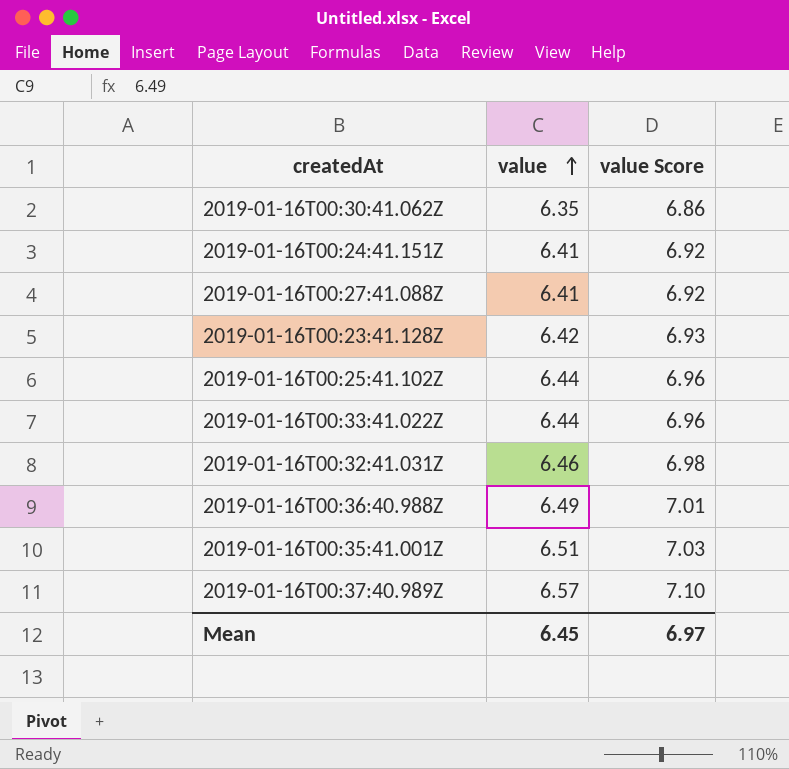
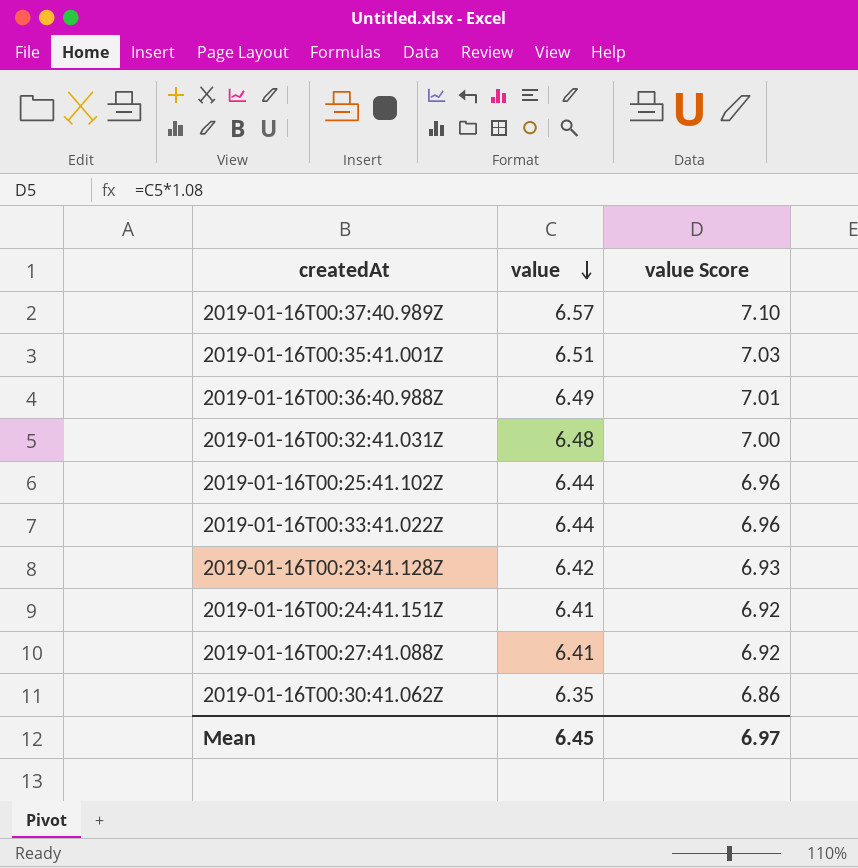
row order: value ascending -> value descending
2019-01-16T00:32:41.031Z | value: 6.46 -> 6.48
2019-01-16T00:32:41.031Z | value Score: 6.98 -> 7.00

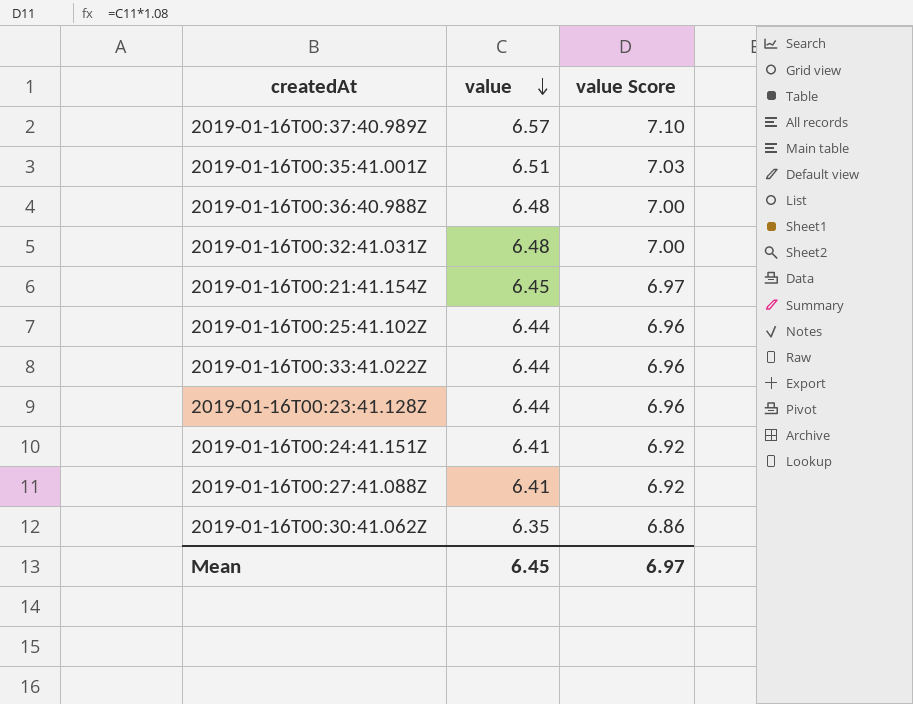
2019-01-16T00:36:40.988Z | value: 6.49 -> 6.48
2019-01-16T00:36:40.988Z | value Score: 7.01 -> 7.00
row 2019-01-16T00:21:41.154Z: none -> 6.45 | 6.97
2019-01-16T00:23:41.128Z | value: 6.42 -> 6.44
2019-01-16T00:23:41.128Z | value Score: 6.93 -> 6.96

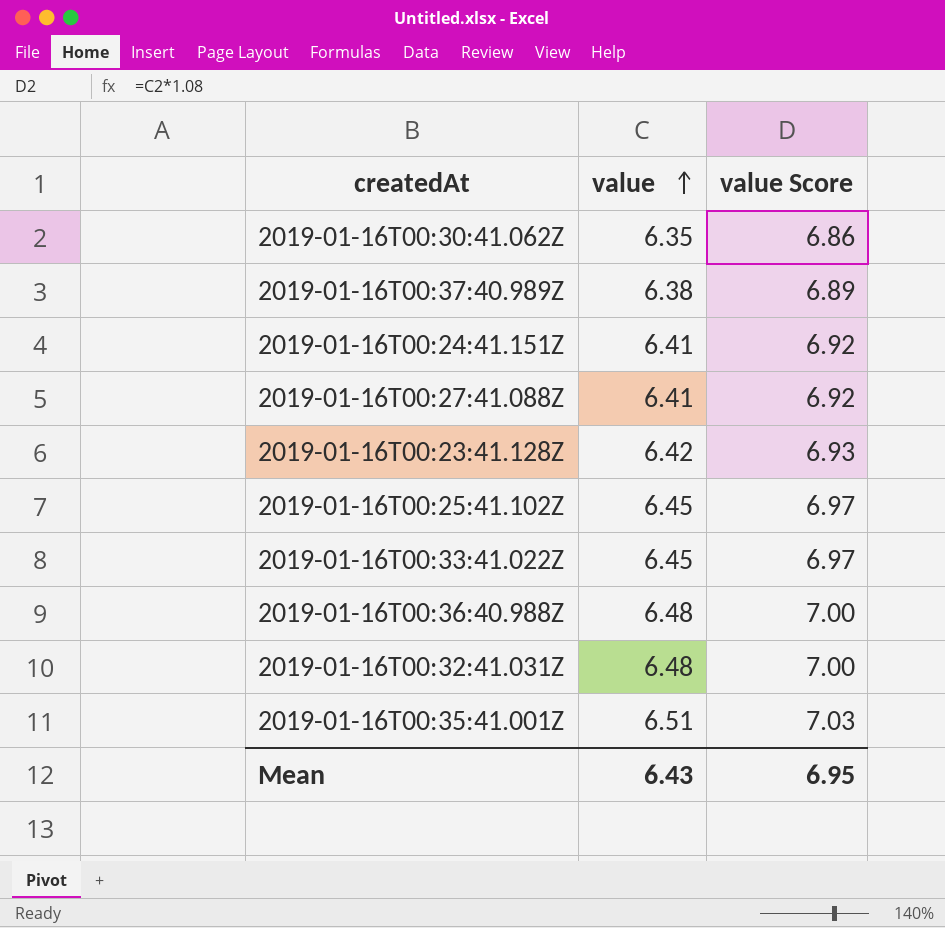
row order: value descending -> value ascending
row 2019-01-16T00:21:41.154Z: 6.45 | 6.97 -> none
2019-01-16T00:37:40.989Z | value: 6.57 -> 6.38
2019-01-16T00:37:40.989Z | value Score: 7.10 -> 6.89
2019-01-16T00:23:41.128Z | value: 6.44 -> 6.42
2019-01-16T00:23:41.128Z | value Score: 6.96 -> 6.93
2019-01-16T00:25:41.102Z | value: 6.44 -> 6.45
2019-01-16T00:25:41.102Z | value Score: 6.96 -> 6.97
2019-01-16T00:33:41.022Z | value: 6.44 -> 6.45
2019-01-16T00:33:41.022Z | value Score: 6.96 -> 6.97
Mean | value: 6.45 -> 6.43
Mean | value Score: 6.97 -> 6.95

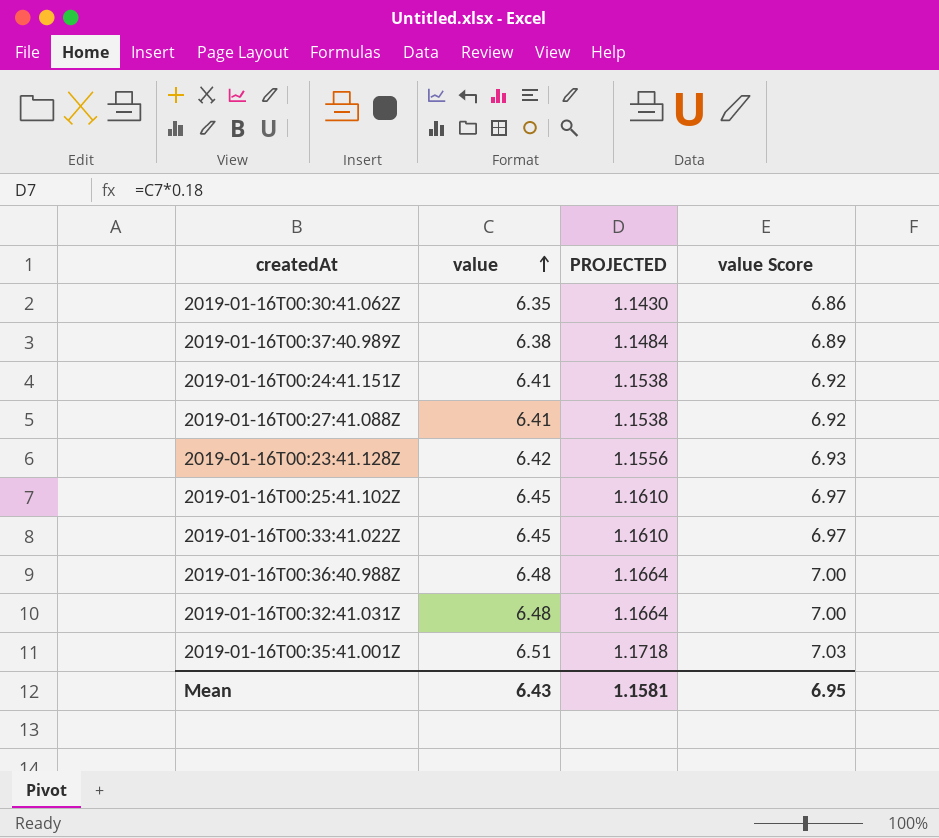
column PROJECTED | formula: none -> [value] * 0.18

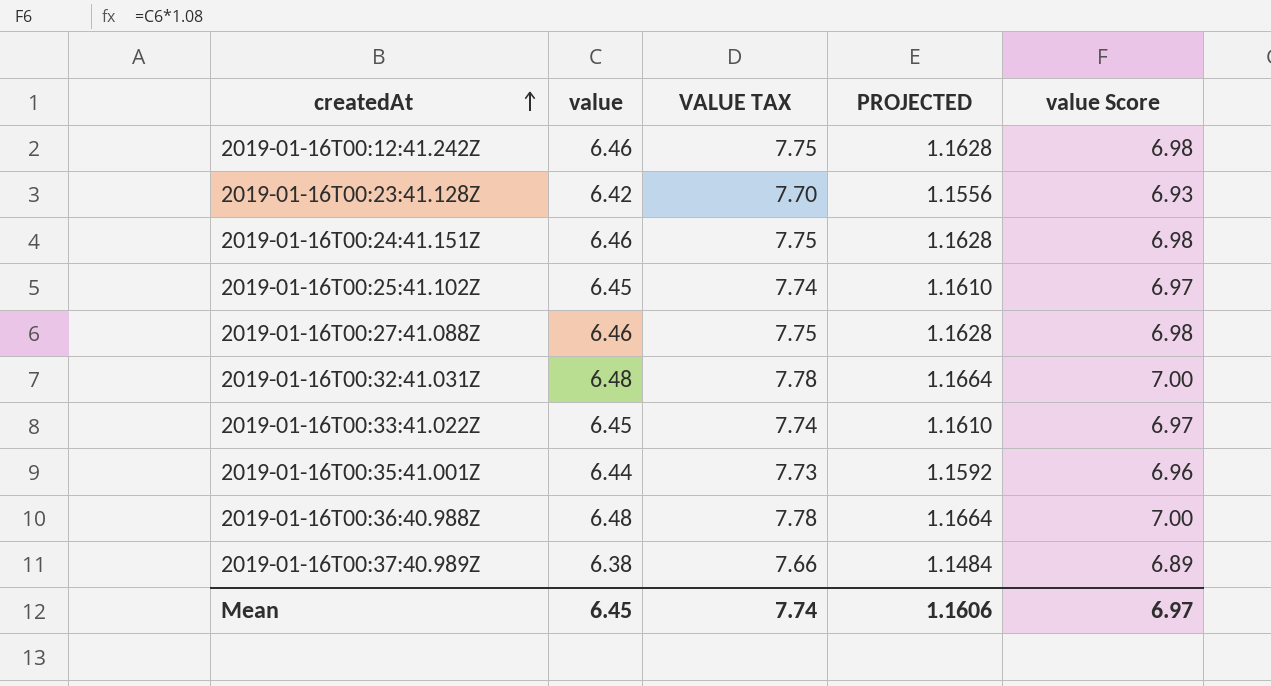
row order: value ascending -> createdAt ascending
column VALUE TAX | formula: none -> [value] * 1.2
row 2019-01-16T00:30:41.062Z: 6.35 | 1.1430 | 6.86 -> none
row 2019-01-16T00:12:41.242Z: none -> 6.46 | 7.75 | 1.1628 | 6.98
2019-01-16T00:24:41.151Z | value: 6.41 -> 6.46
2019-01-16T00:24:41.151Z | PROJECTED: 1.1538 -> 1.1628
2019-01-16T00:24:41.151Z | value Score: 6.92 -> 6.98
2019-01-16T00:27:41.088Z | value: 6.41 -> 6.46
2019-01-16T00:27:41.088Z | PROJECTED: 1.1538 -> 1.1628
2019-01-16T00:27:41.088Z | value Score: 6.92 -> 6.98
2019-01-16T00:35:41.001Z | value: 6.51 -> 6.44
2019-01-16T00:35:41.001Z | PROJECTED: 1.1718 -> 1.1592
2019-01-16T00:35:41.001Z | value Score: 7.03 -> 6.96
Mean | value: 6.43 -> 6.45
Mean | PROJECTED: 1.1581 -> 1.1606
Mean | value Score: 6.95 -> 6.97

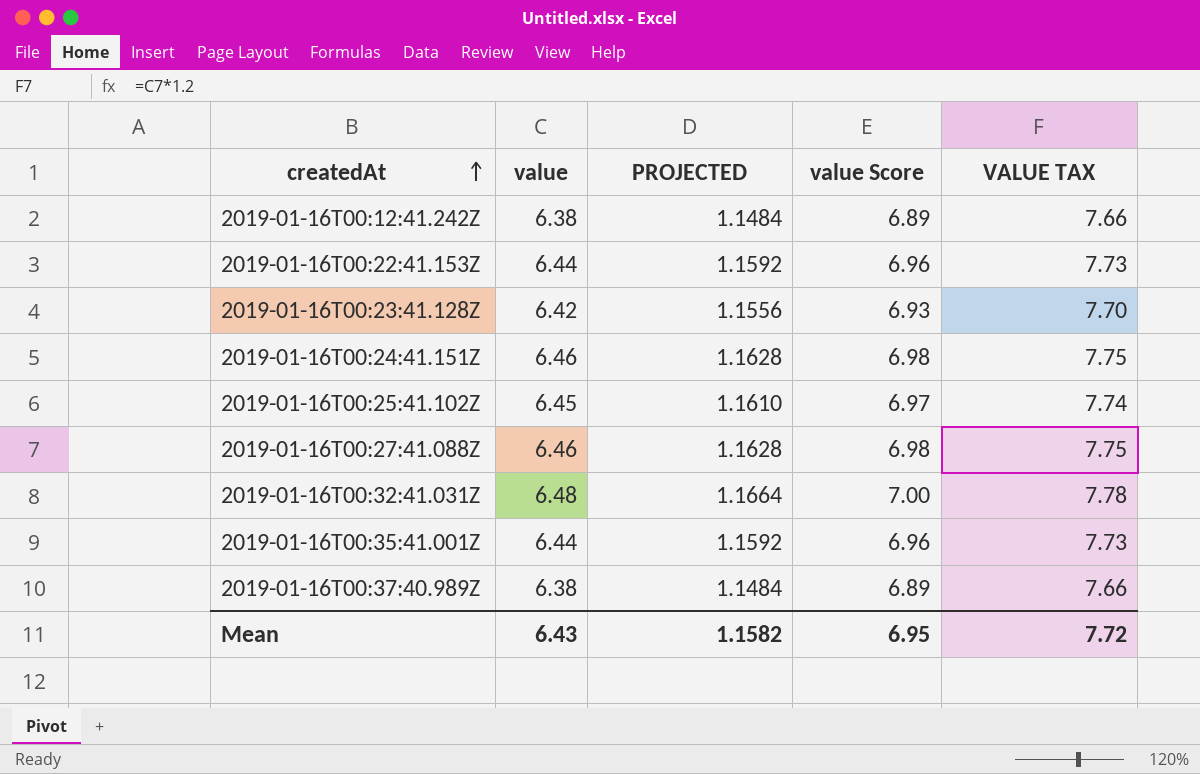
column VALUE TAX | position: 3 -> 5
row 2019-01-16T00:33:41.022Z: 6.45 | 7.74 | 1.1610 | 6.97 -> none
row 2019-01-16T00:36:40.988Z: 6.48 | 7.78 | 1.1664 | 7.00 -> none
2019-01-16T00:12:41.242Z | value: 6.46 -> 6.38
2019-01-16T00:12:41.242Z | PROJECTED: 1.1628 -> 1.1484
2019-01-16T00:12:41.242Z | value Score: 6.98 -> 6.89
2019-01-16T00:12:41.242Z | VALUE TAX: 7.75 -> 7.66
row 2019-01-16T00:22:41.153Z: none -> 6.44 | 1.1592 | 6.96 | 7.73
Mean | value: 6.45 -> 6.43
Mean | PROJECTED: 1.1606 -> 1.1582
Mean | value Score: 6.97 -> 6.95
Mean | VALUE TAX: 7.74 -> 7.72

